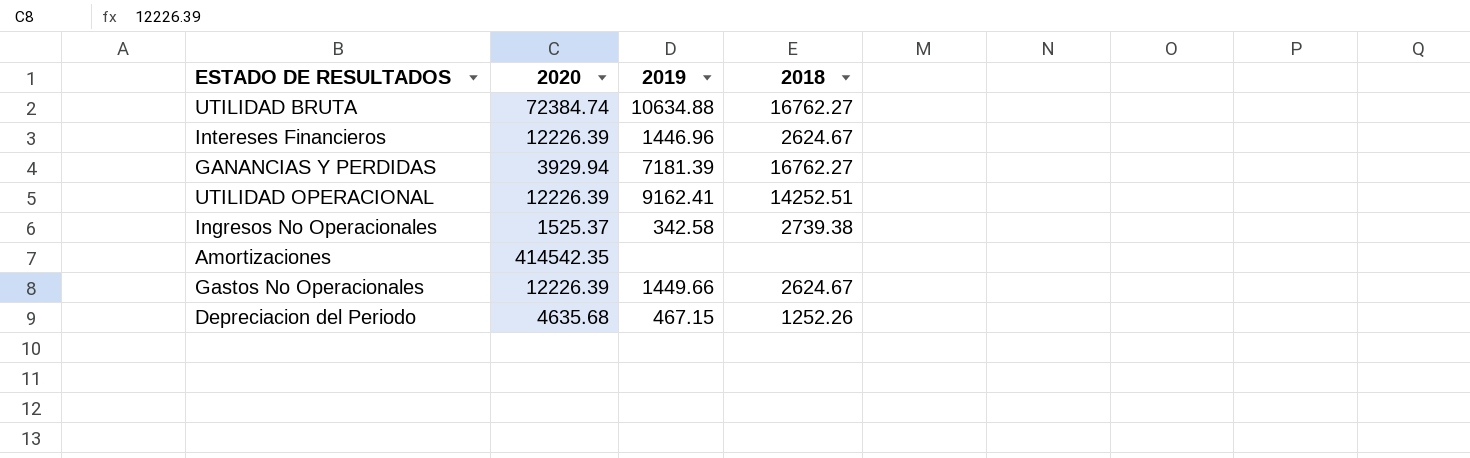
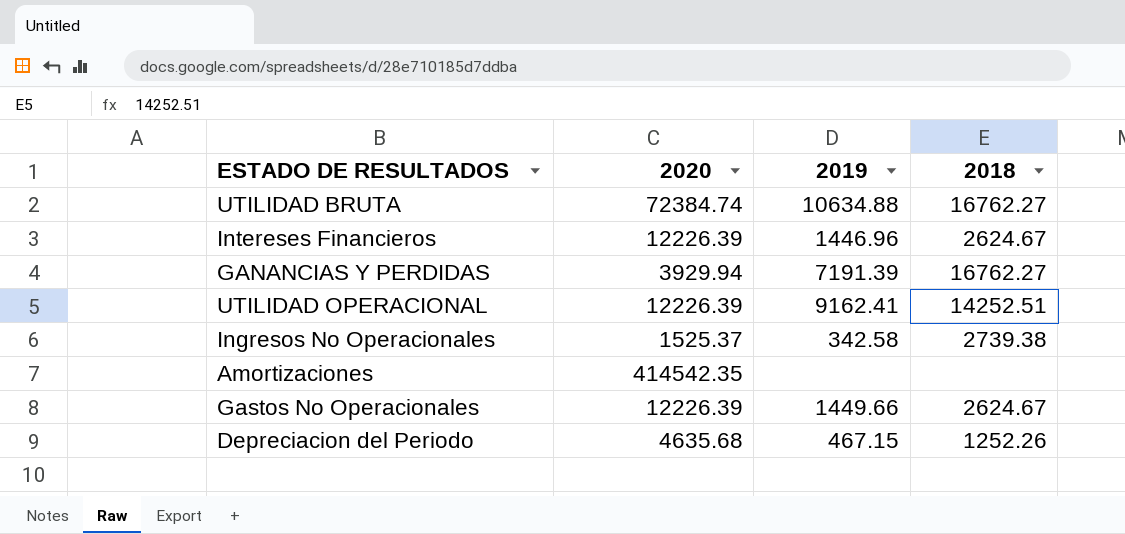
GANANCIAS Y PERDIDAS | 2019: 7181.39 -> 7191.39

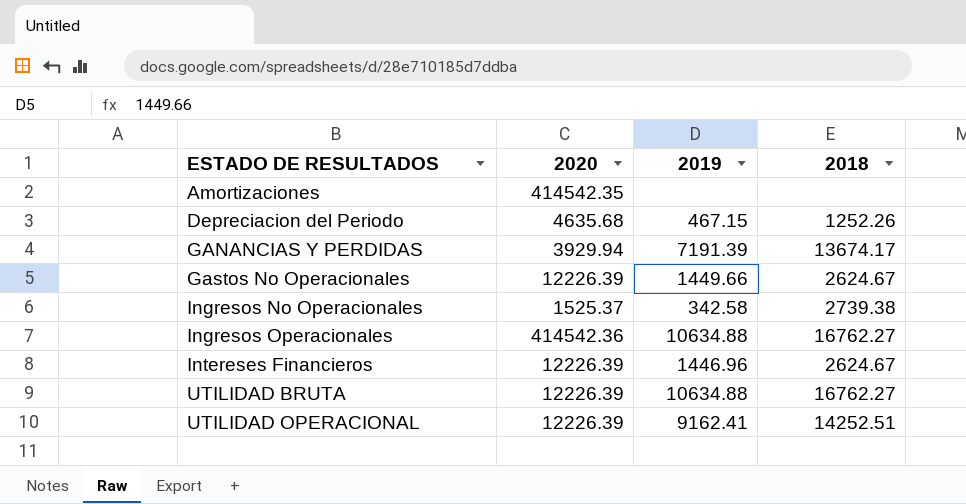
row order: none -> ESTADO DE RESULTADOS ascending
GANANCIAS Y PERDIDAS | 2018: 16762.27 -> 13674.17
row Ingresos Operacionales: none -> 414542.36 | 10634.88 | 16762.27
UTILIDAD BRUTA | 2020: 72384.74 -> 12226.39

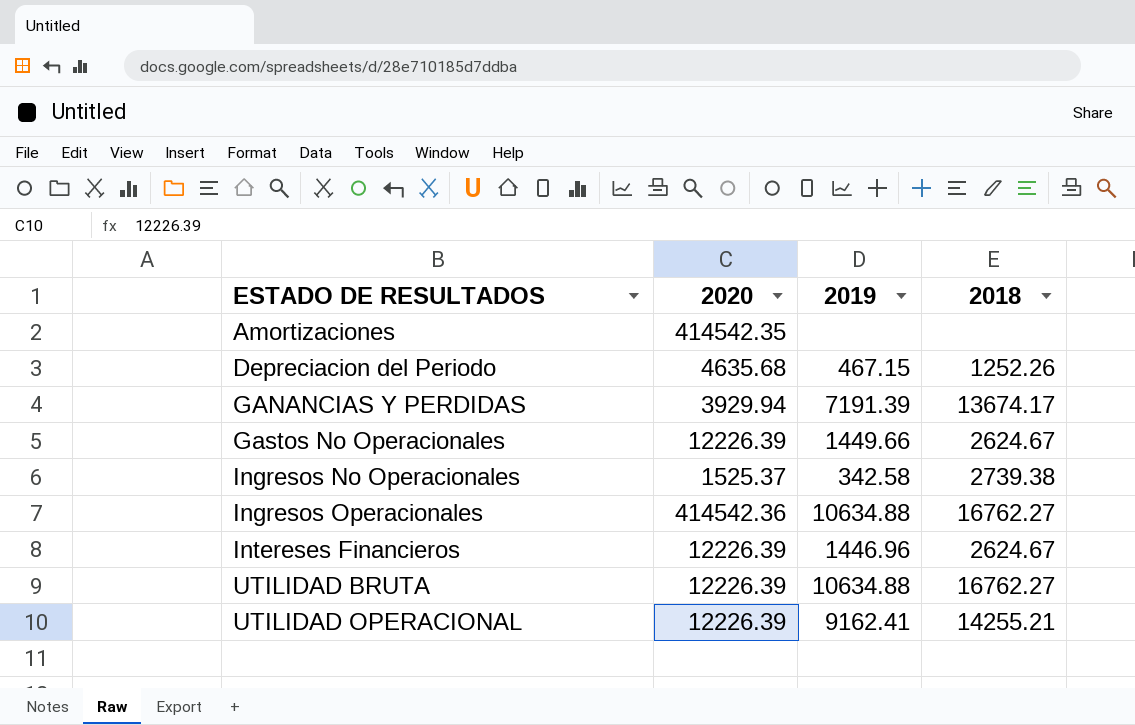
UTILIDAD OPERACIONAL | 2018: 14252.51 -> 14255.21

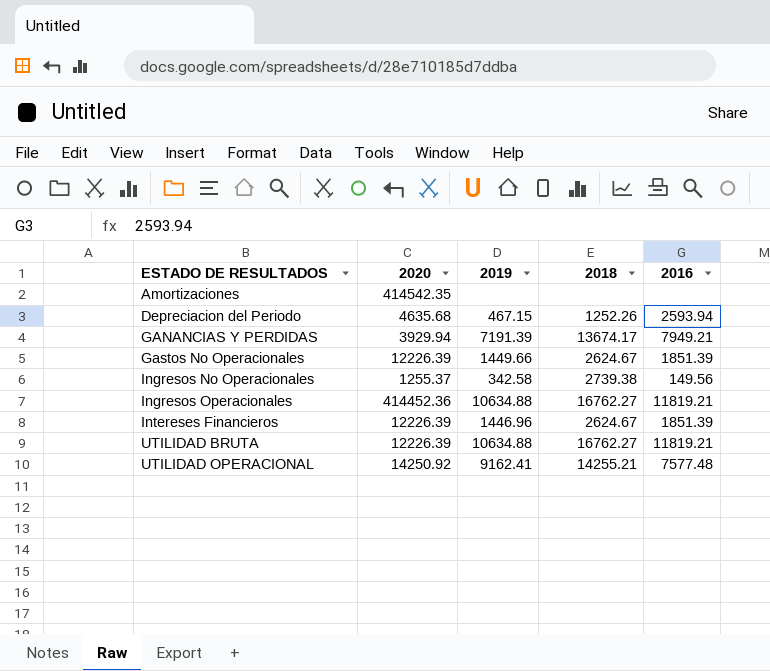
column 2016 | position: none -> 5
Ingresos No Operacionales | 2020: 1525.37 -> 1255.37
Ingresos Operacionales | 2020: 414542.36 -> 414452.36
UTILIDAD OPERACIONAL | 2020: 12226.39 -> 14250.92

